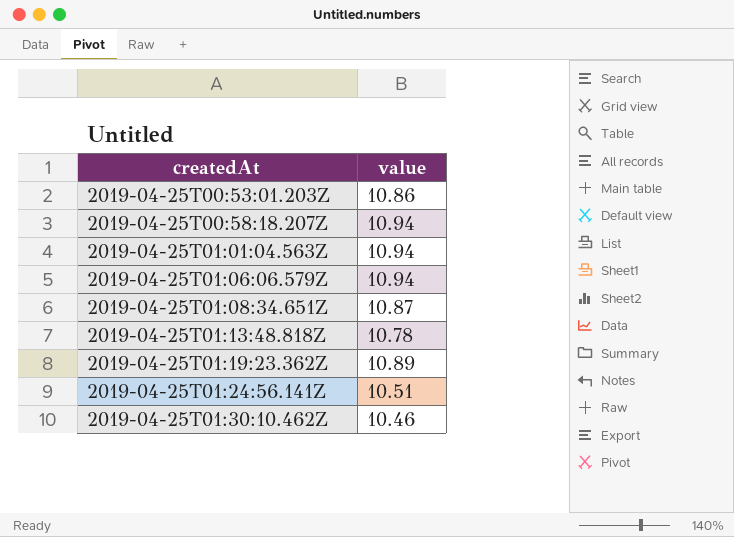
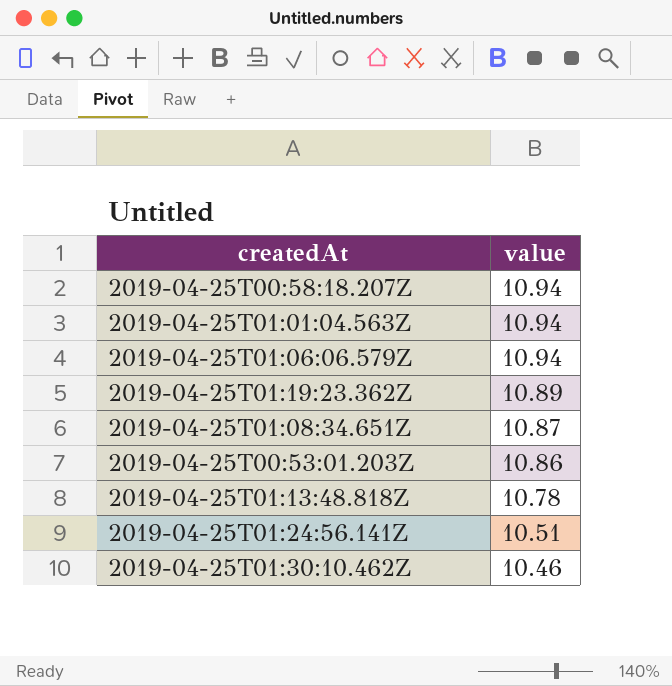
row order: createdAt ascending -> value descending

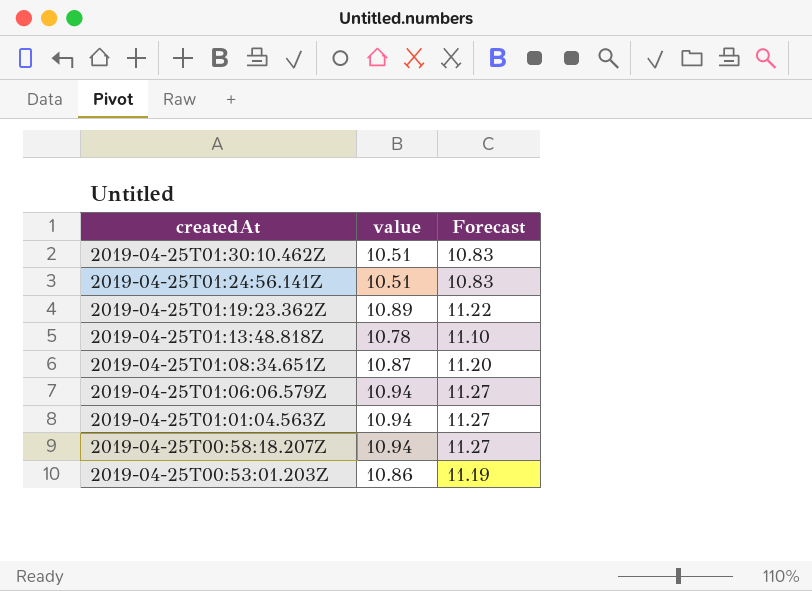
row order: value descending -> createdAt descending
column Forecast | formula: none -> [value] * 1.03
2019-04-25T01:30:10.462Z | value: 10.46 -> 10.51

